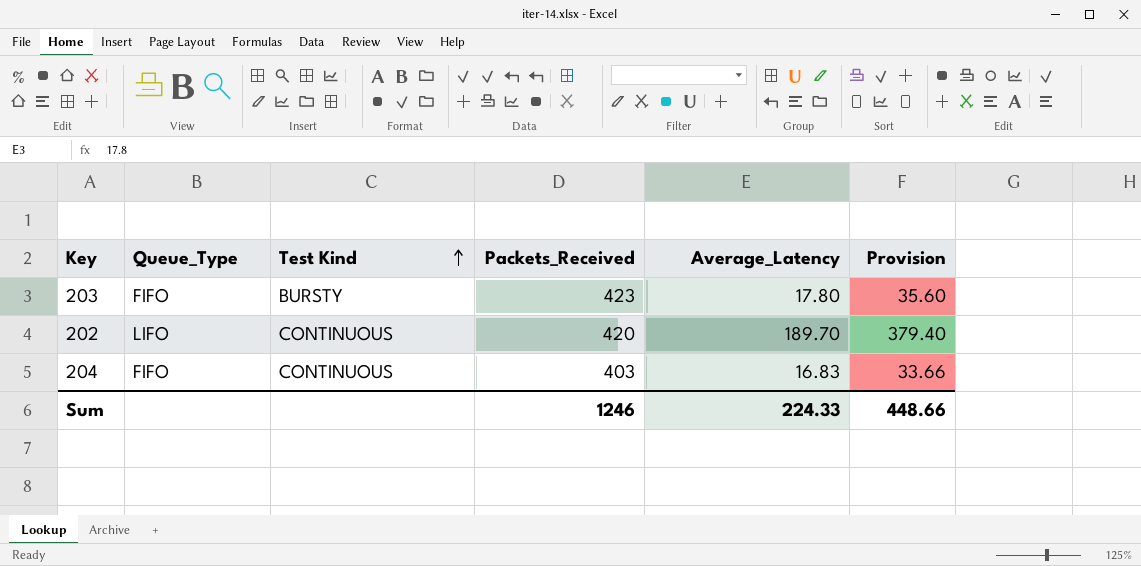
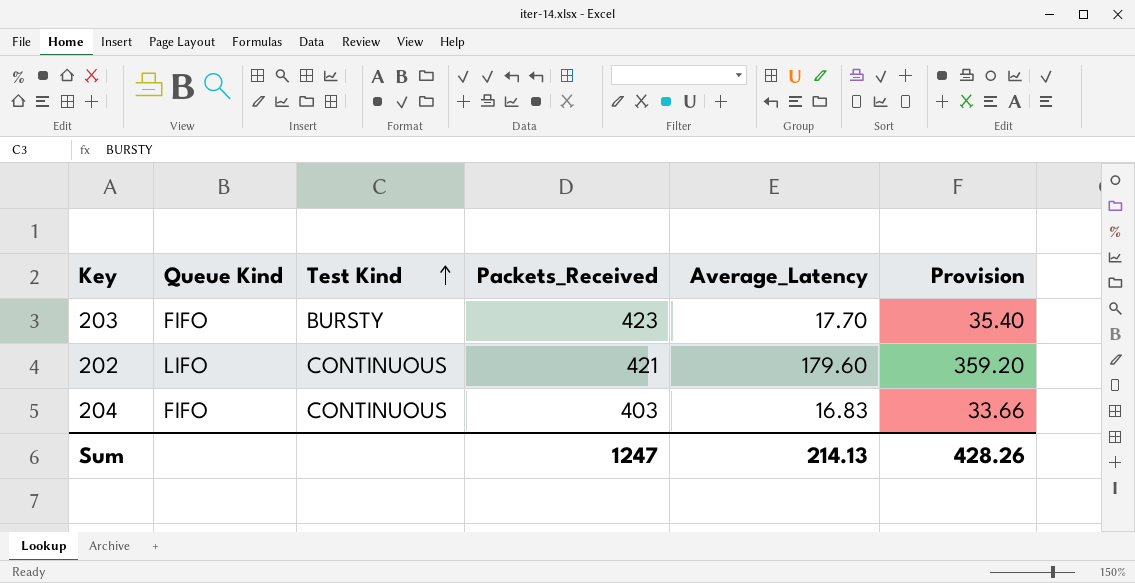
column name: Queue_Type -> Queue Kind
203 | Average_Latency: 17.80 -> 17.70
203 | Provision: 35.60 -> 35.40
202 | Packets_Received: 420 -> 421
202 | Average_Latency: 189.70 -> 179.60
202 | Provision: 379.40 -> 359.20
Sum | Packets_Received: 1246 -> 1247
Sum | Average_Latency: 224.33 -> 214.13
Sum | Provision: 448.66 -> 428.26

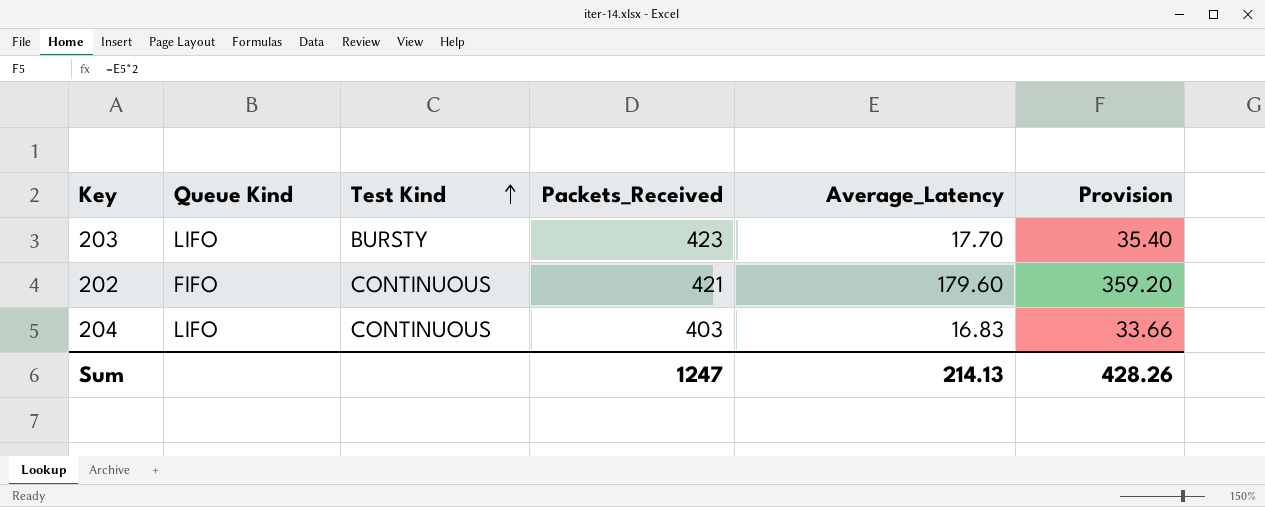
203 | Queue Kind: FIFO -> LIFO
202 | Queue Kind: LIFO -> FIFO
204 | Queue Kind: FIFO -> LIFO

